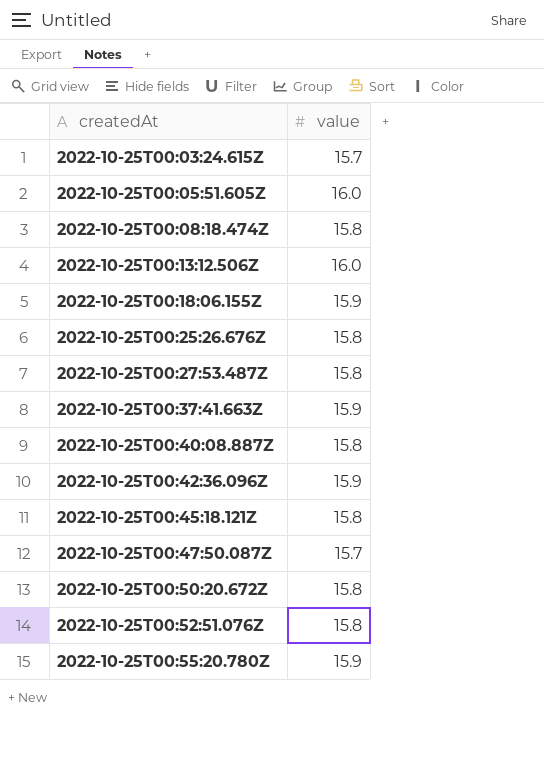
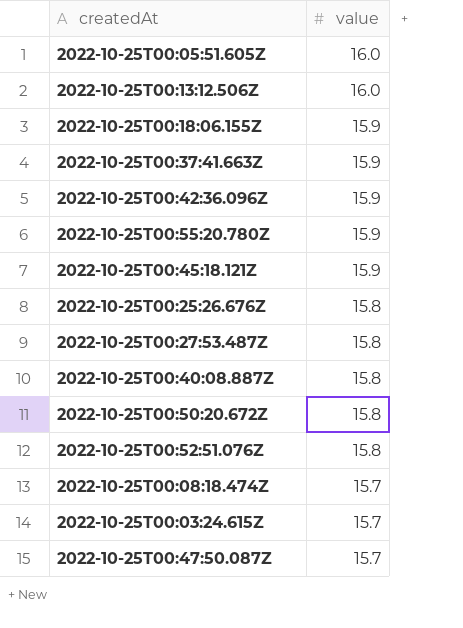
row order: createdAt ascending -> value descending
2022-10-25T00:45:18.121Z | value: 15.8 -> 15.9
2022-10-25T00:08:18.474Z | value: 15.8 -> 15.7

